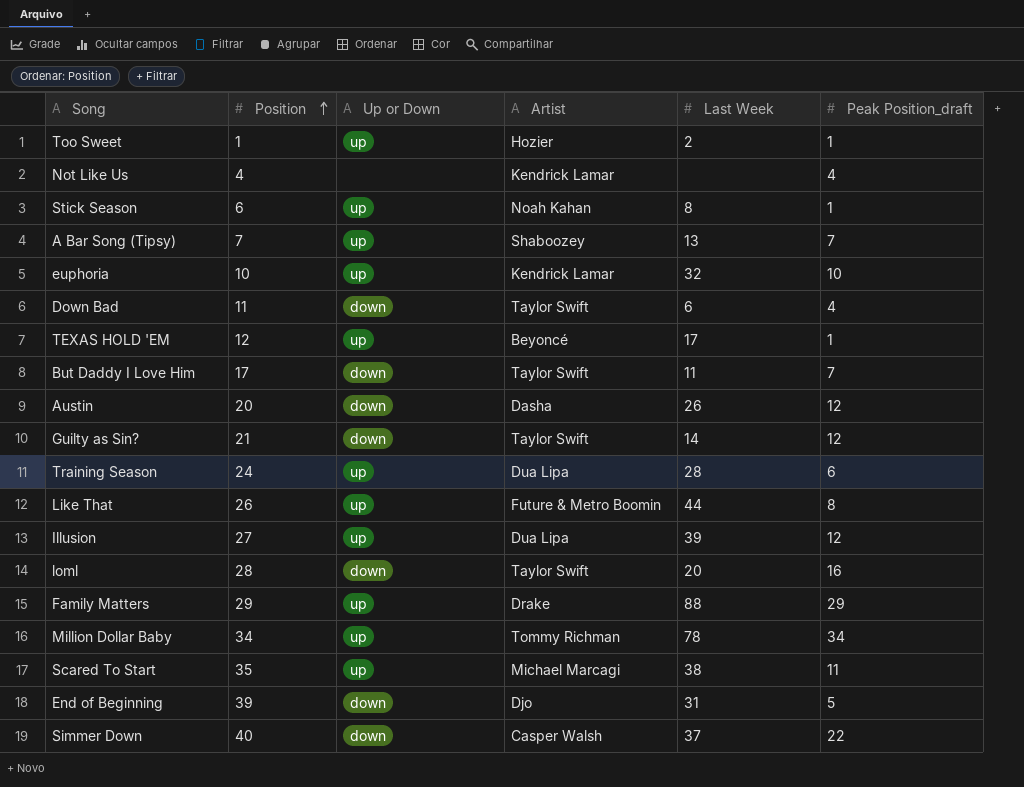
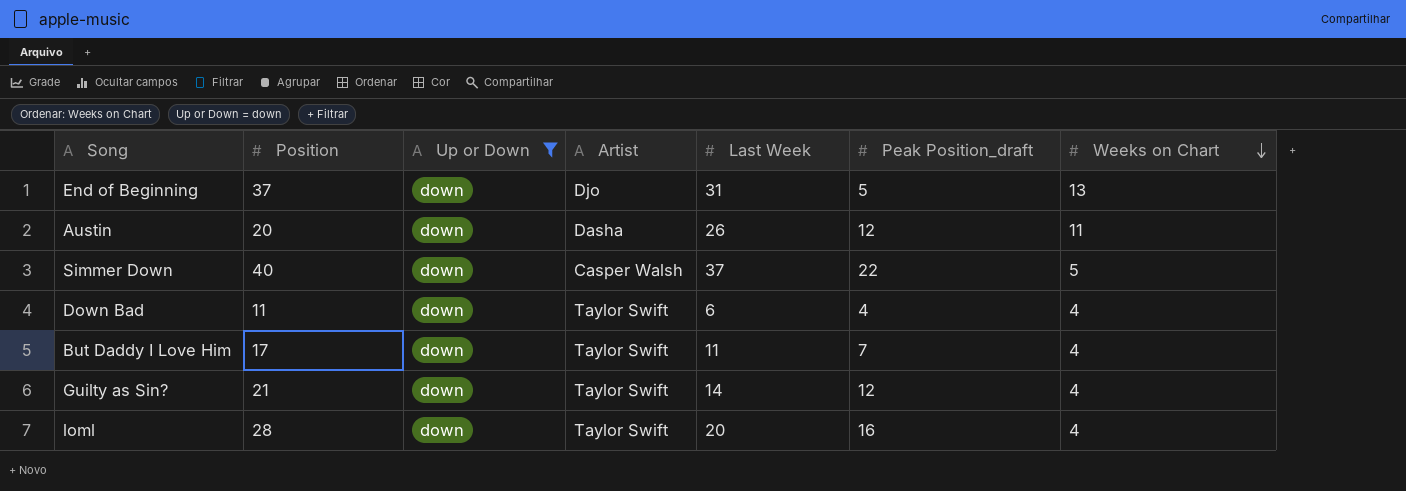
filter: none -> Up or Down = down
row order: Position ascending -> Weeks on Chart descending
column Weeks on Chart | position: none -> 7
End of Beginning | Position: 39 -> 37

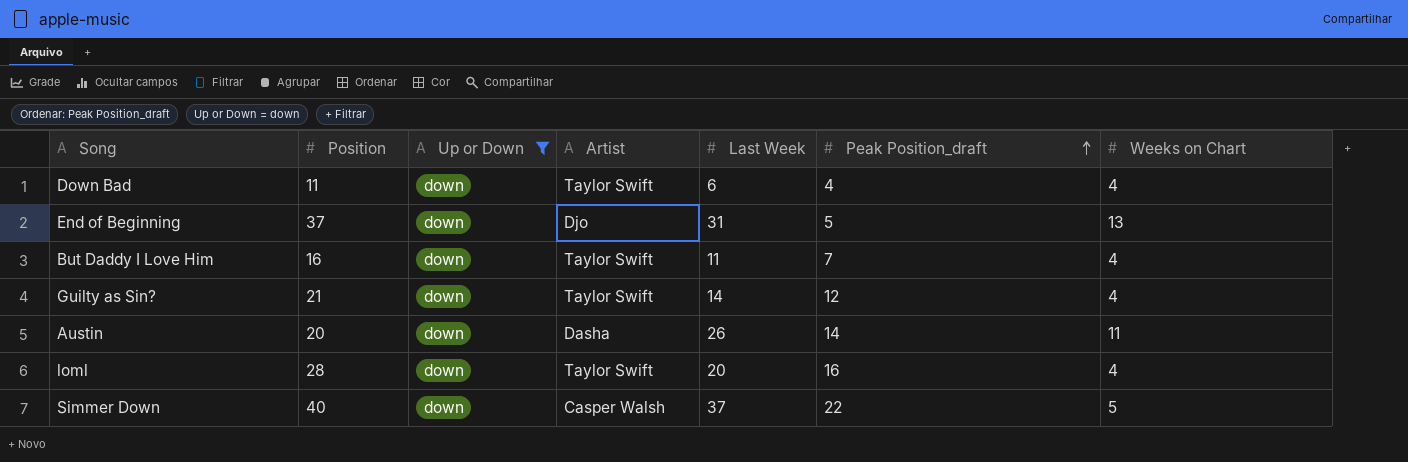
row order: Weeks on Chart descending -> Peak Position_draft ascending
But Daddy I Love Him | Position: 17 -> 16
Austin | Peak Position_draft: 12 -> 14

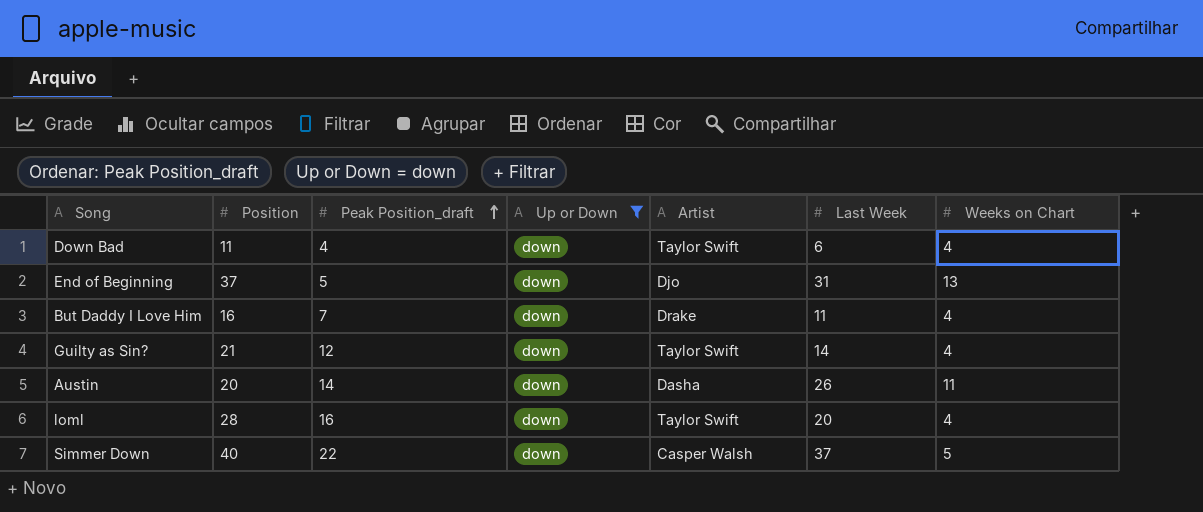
column Peak Position_draft | position: 6 -> 3
But Daddy I Love Him | Artist: Taylor Swift -> Drake

